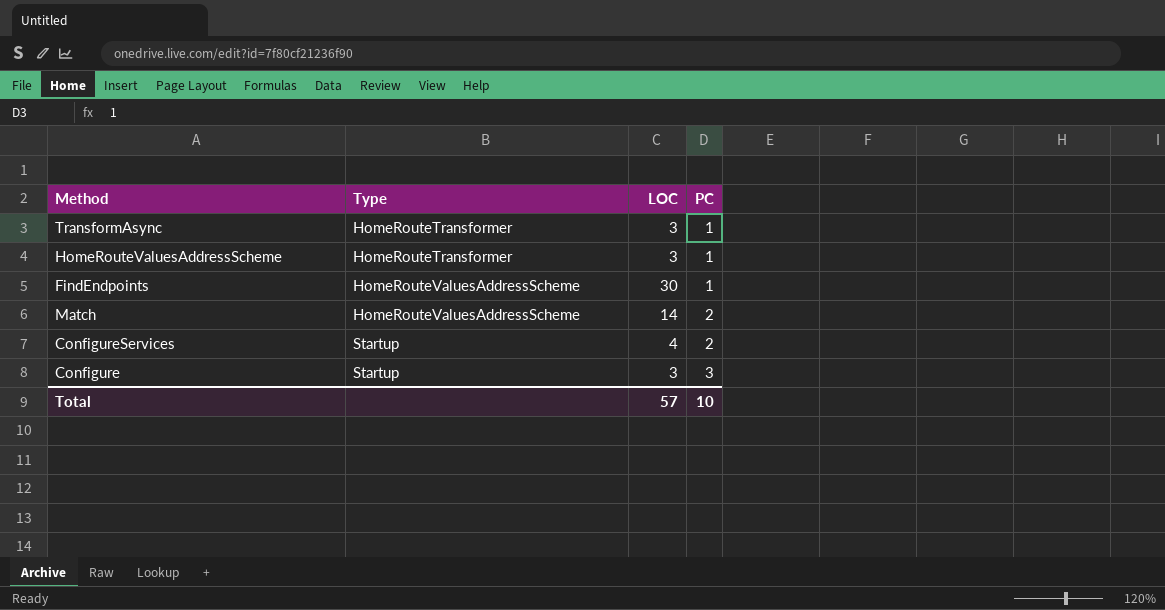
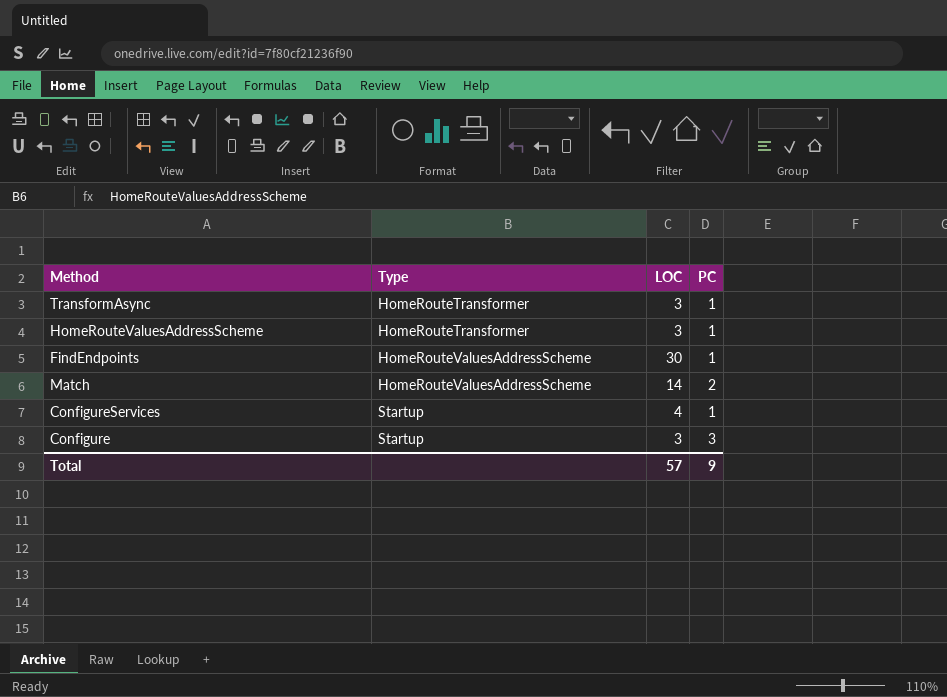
ConfigureServices | PC: 2 -> 1
Total | PC: 10 -> 9

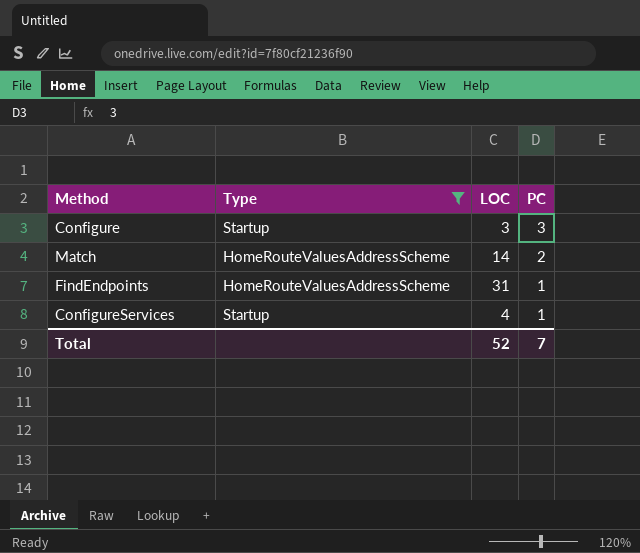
filter: none -> Type != HomeRouteTransformer
row order: Type ascending -> PC descending
FindEndpoints | LOC: 30 -> 31
Total | LOC: 57 -> 52
Total | PC: 9 -> 7

